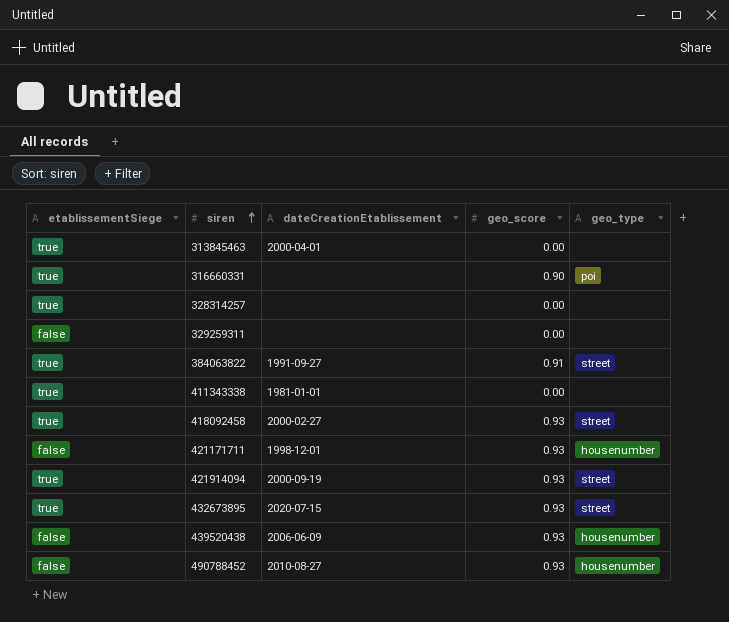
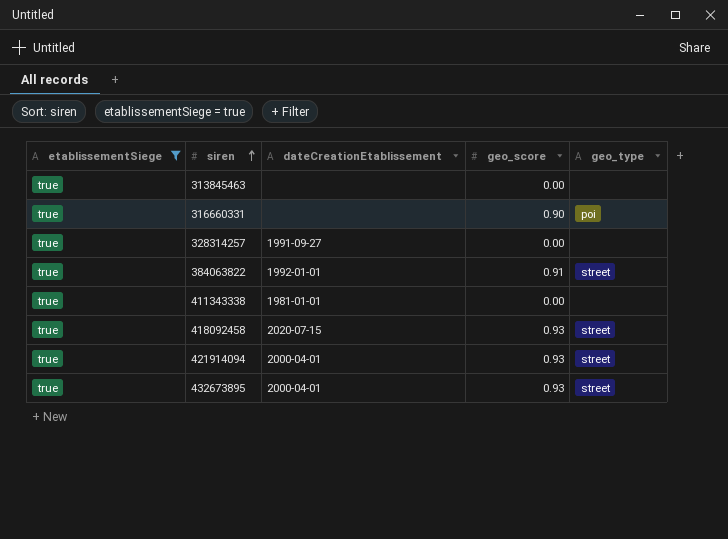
filter: none -> etablissementSiege = true
313845463 | dateCreationEtablissement: 2000-04-01 -> none
328314257 | dateCreationEtablissement: none -> 1991-09-27
384063822 | dateCreationEtablissement: 1991-09-27 -> 1992-01-01
418092458 | dateCreationEtablissement: 2000-02-27 -> 2020-07-15
421914094 | dateCreationEtablissement: 2000-09-19 -> 2000-04-01
432673895 | dateCreationEtablissement: 2020-07-15 -> 2000-04-01

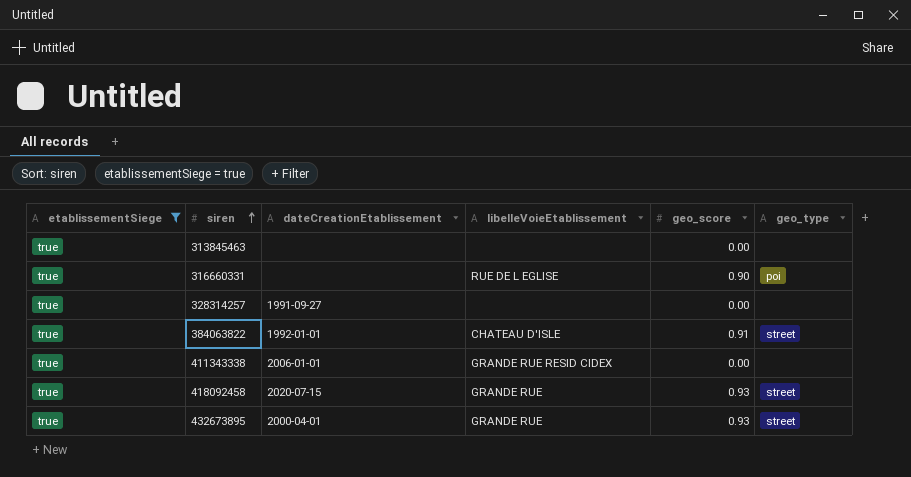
column libelleVoieEtablissement | position: none -> 4
row 421914094: true | 2000-04-01 | 0.93 | street -> none
411343338 | dateCreationEtablissement: 1981-01-01 -> 2006-01-01

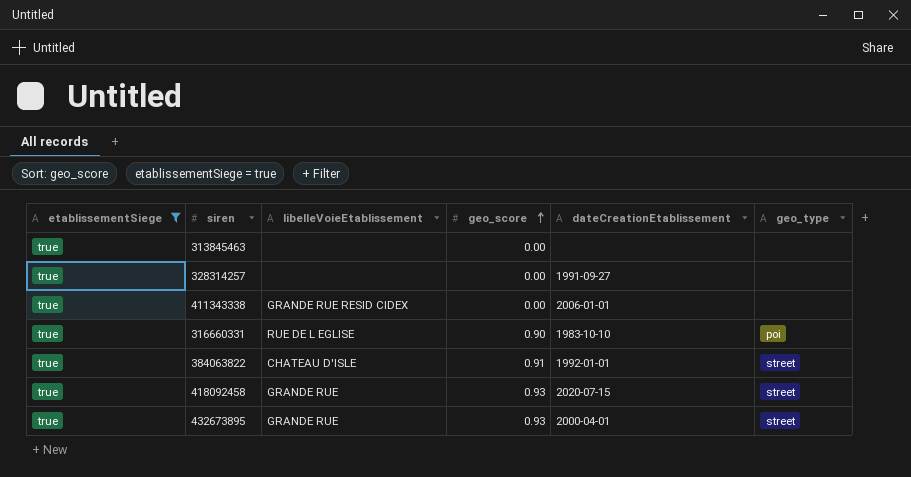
row order: siren ascending -> geo_score ascending
column dateCreationEtablissement | position: 3 -> 5
316660331 | dateCreationEtablissement: none -> 1983-10-10

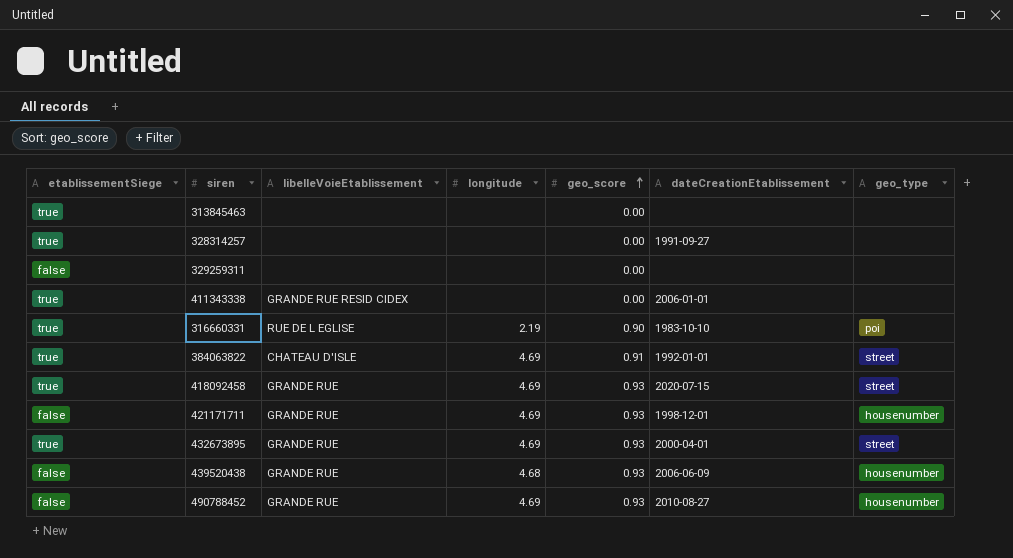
filter: etablissementSiege = true -> none
column longitude | position: none -> 4

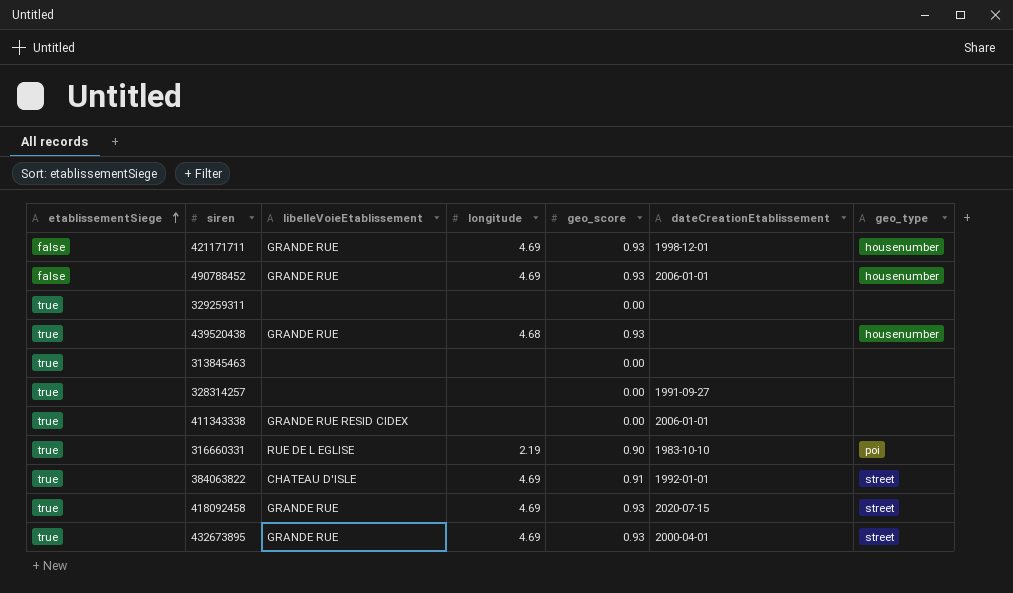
row order: geo_score ascending -> etablissementSiege ascending
490788452 | dateCreationEtablissement: 2010-08-27 -> 2006-01-01
329259311 | etablissementSiege: false -> true
439520438 | etablissementSiege: false -> true
439520438 | dateCreationEtablissement: 2006-06-09 -> none

